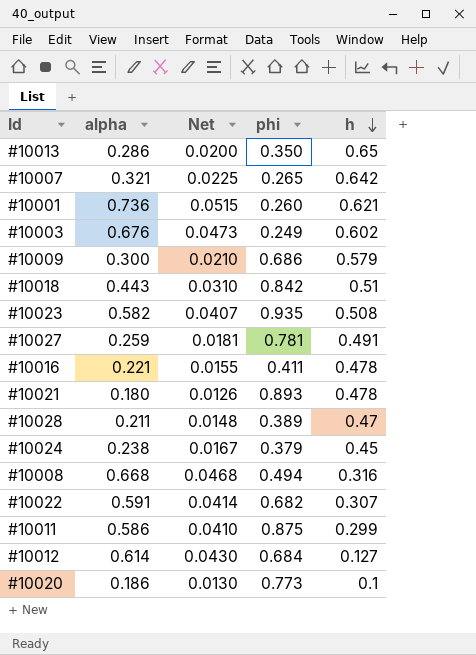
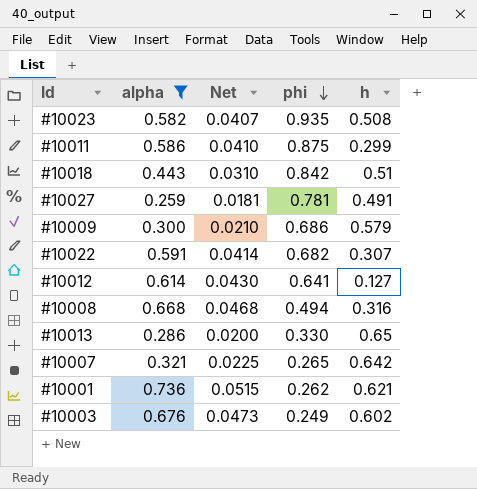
filter: none -> alpha >= 0.259
row order: h descending -> phi descending
#10012 | phi: 0.684 -> 0.641
#10013 | phi: 0.350 -> 0.330
#10001 | phi: 0.260 -> 0.262

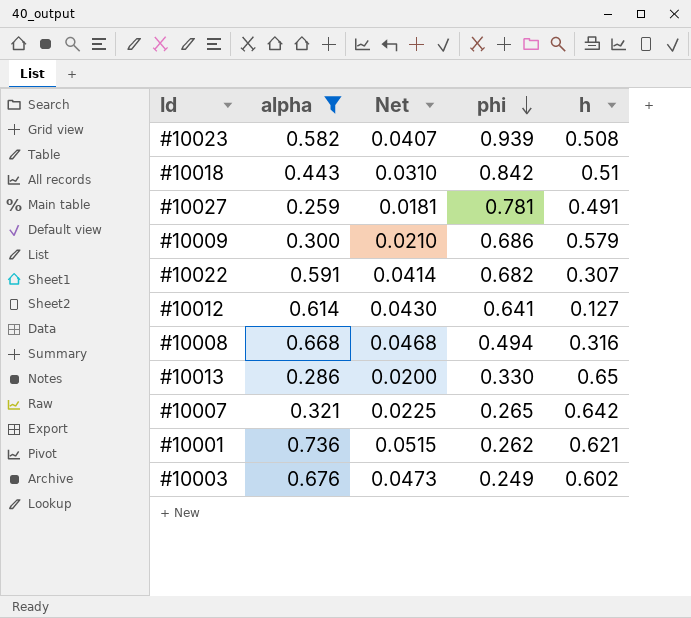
row #10011: 0.586 | 0.0410 | 0.875 | 0.299 -> none
#10023 | phi: 0.935 -> 0.939

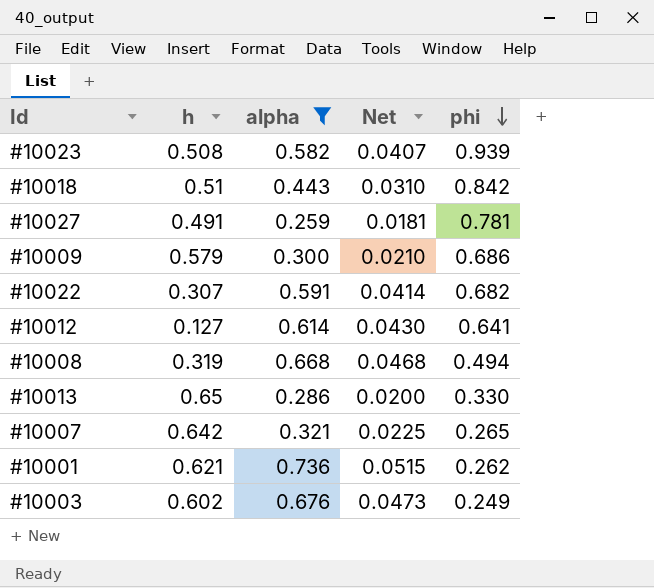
column h | position: 5 -> 2
#10008 | h: 0.316 -> 0.319

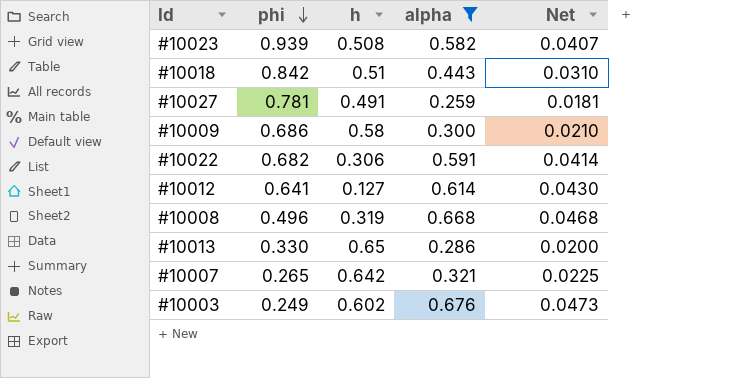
column phi | position: 5 -> 2
row #10001: 0.621 | 0.736 | 0.0515 | 0.262 -> none
#10009 | h: 0.579 -> 0.58
#10022 | h: 0.307 -> 0.306
#10008 | phi: 0.494 -> 0.496

